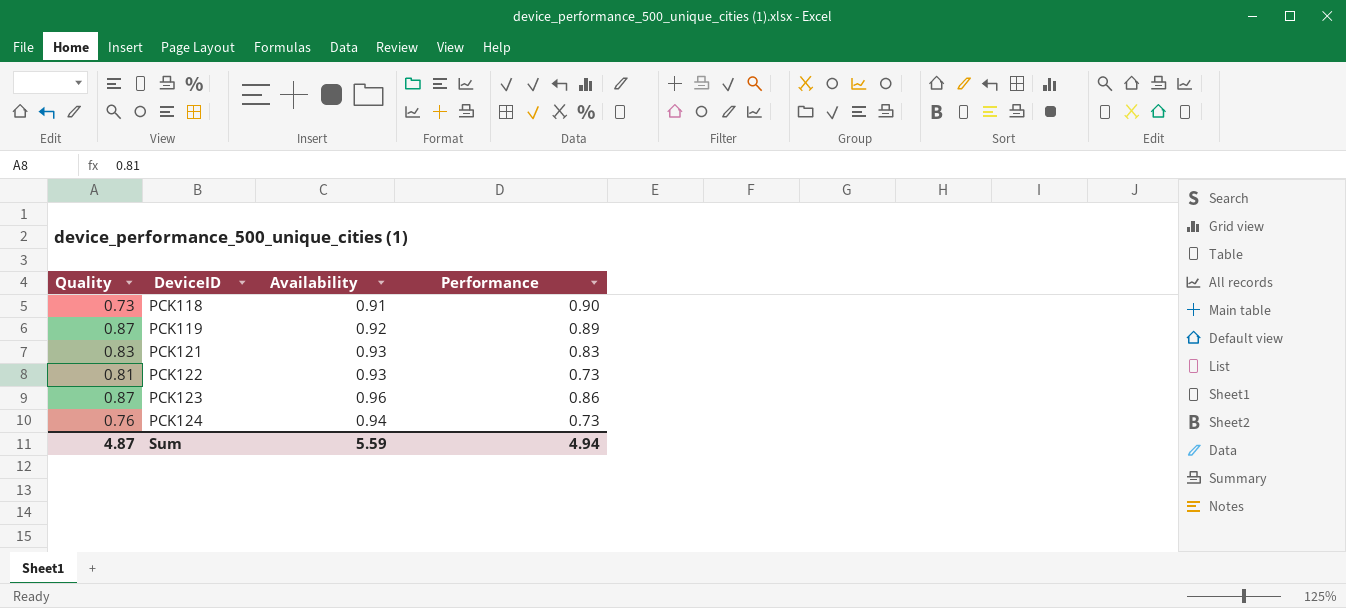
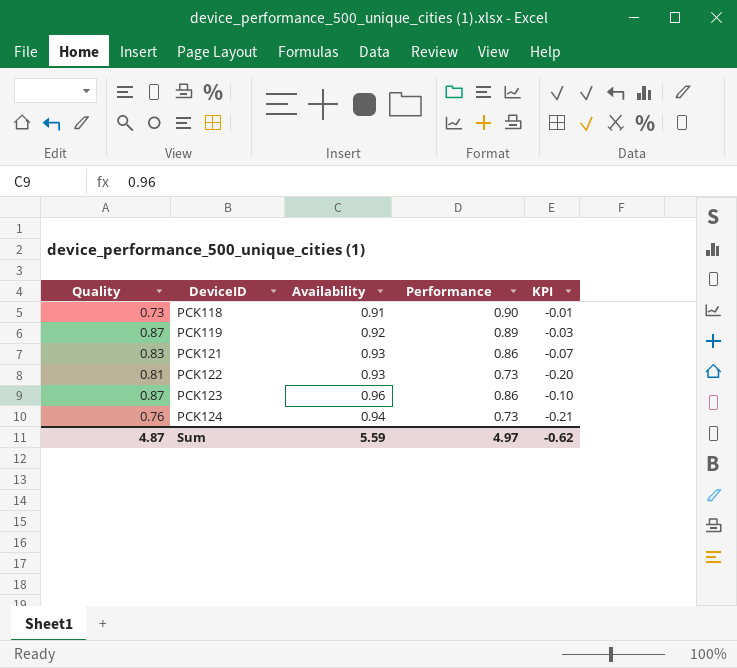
column KPI | formula: none -> [Performance] - [Availability]
PCK121 | Performance: 0.83 -> 0.86
Sum | Performance: 4.94 -> 4.97

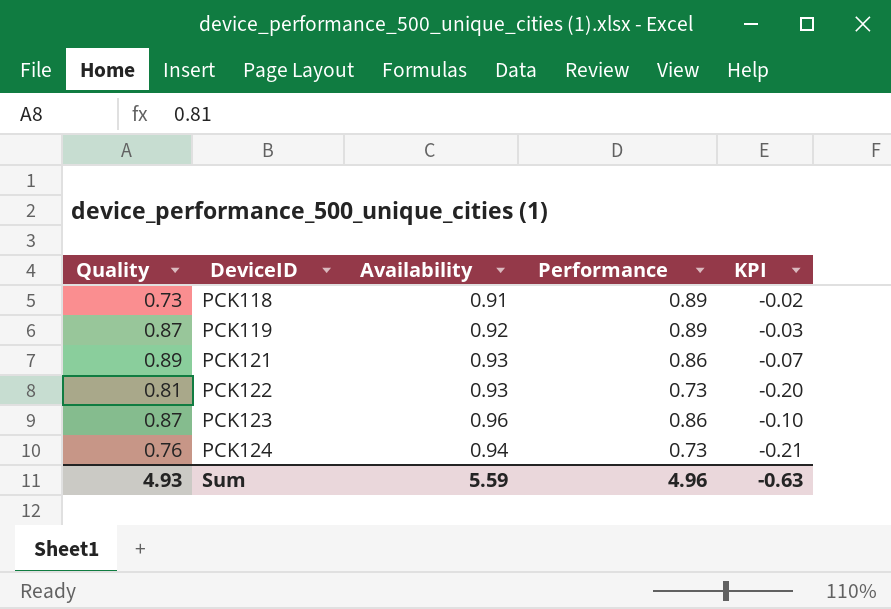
PCK118 | Performance: 0.90 -> 0.89
PCK118 | KPI: -0.01 -> -0.02
PCK121 | Quality: 0.83 -> 0.89
Sum | Quality: 4.87 -> 4.93
Sum | Performance: 4.97 -> 4.96
Sum | KPI: -0.62 -> -0.63

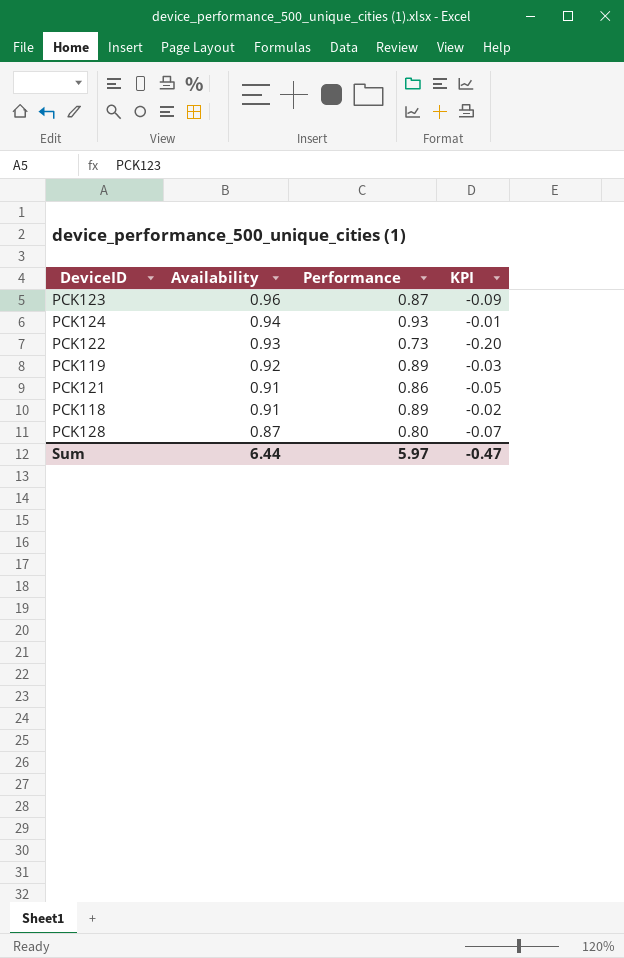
row order: DeviceID ascending -> Availability descending
column Quality | position: 1 -> none
PCK123 | Performance: 0.86 -> 0.87
PCK123 | KPI: -0.10 -> -0.09
PCK124 | Performance: 0.73 -> 0.93
PCK124 | KPI: -0.21 -> -0.01
PCK121 | Availability: 0.93 -> 0.91
PCK121 | KPI: -0.07 -> -0.05
row PCK128: none -> 0.87 | 0.80 | -0.07
Sum | Availability: 5.59 -> 6.44
Sum | Performance: 4.96 -> 5.97
Sum | KPI: -0.63 -> -0.47

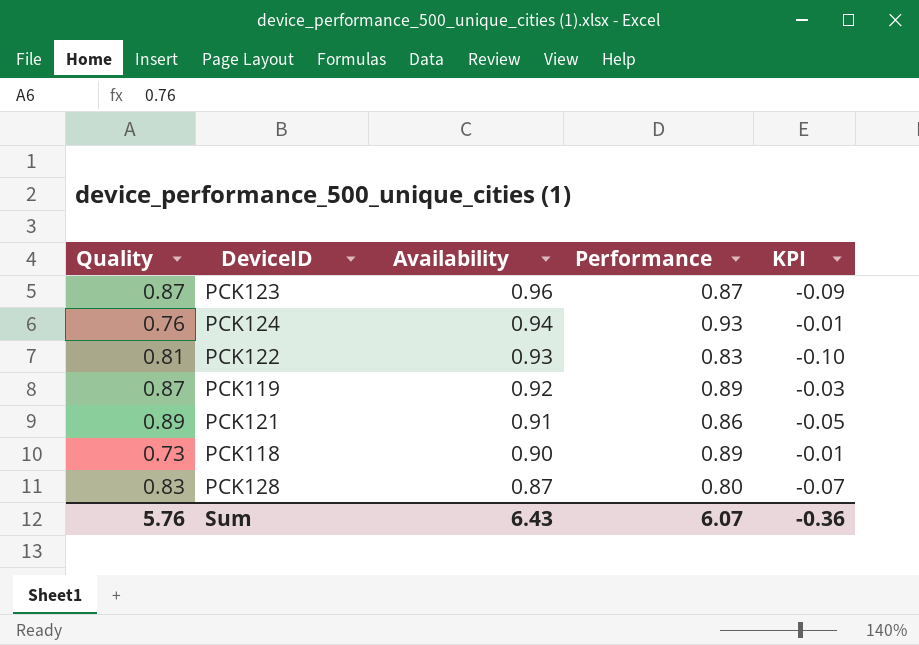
column Quality | position: none -> 1
PCK122 | Performance: 0.73 -> 0.83
PCK122 | KPI: -0.20 -> -0.10
PCK118 | Availability: 0.91 -> 0.90
PCK118 | KPI: -0.02 -> -0.01
Sum | Availability: 6.44 -> 6.43
Sum | Performance: 5.97 -> 6.07
Sum | KPI: -0.47 -> -0.36

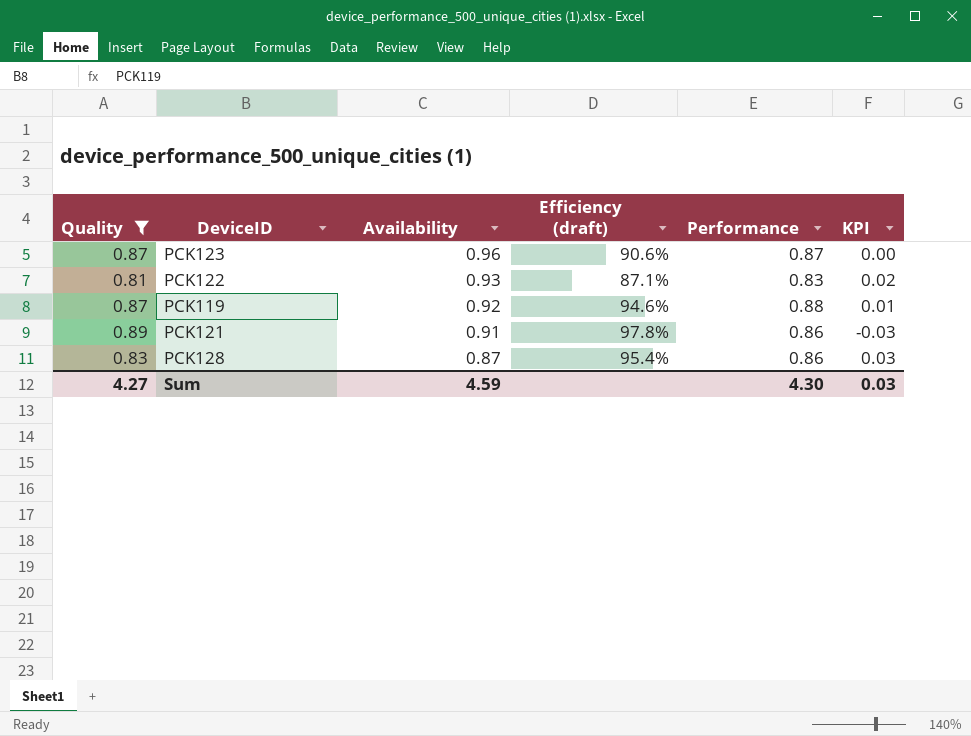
filter: none -> Quality >= 0.81
column Efficiency (draft) | formula: none -> [Quality] / [Availability]
column KPI | formula: [Performance] - [Availability] -> [Performance] - [Quality]
PCK119 | Performance: 0.89 -> 0.88
PCK128 | Performance: 0.80 -> 0.86
Sum | Quality: 5.76 -> 4.27
Sum | Availability: 6.43 -> 4.59
Sum | Performance: 6.07 -> 4.30
Sum | KPI: -0.36 -> 0.03

